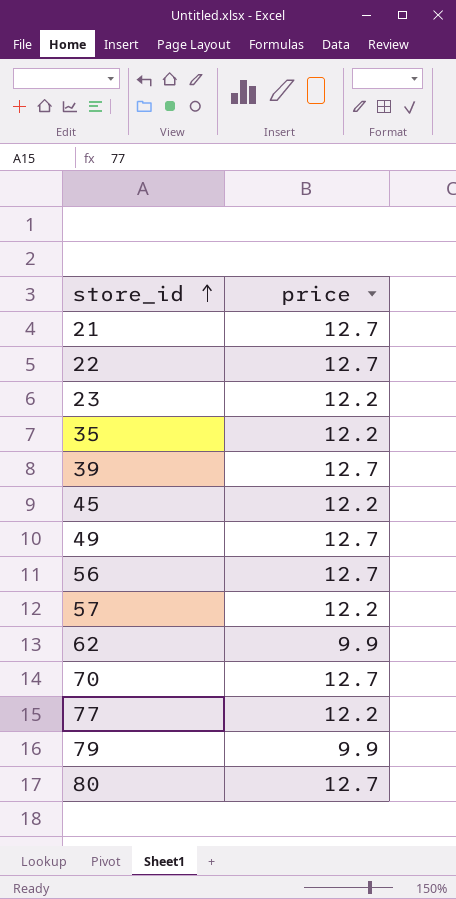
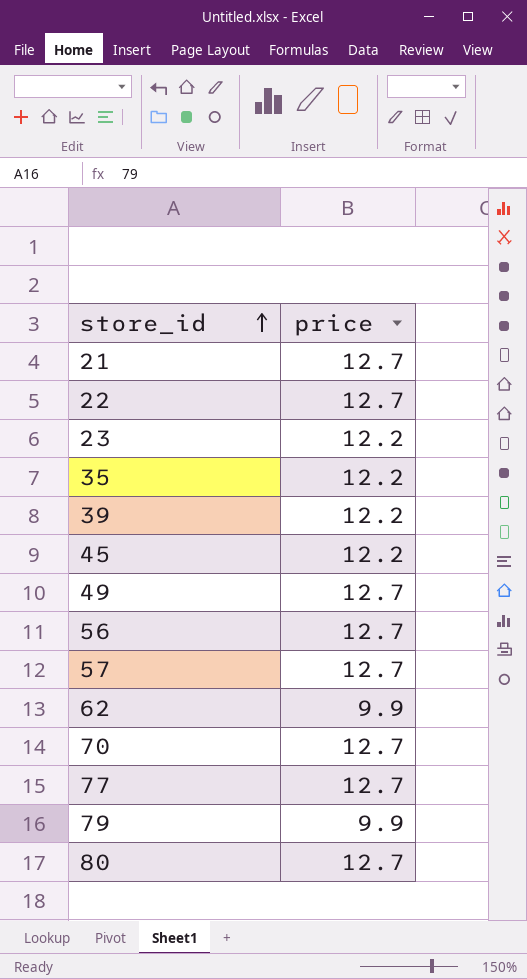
39 | price: 12.7 -> 12.2
57 | price: 12.2 -> 12.7
77 | price: 12.2 -> 12.7

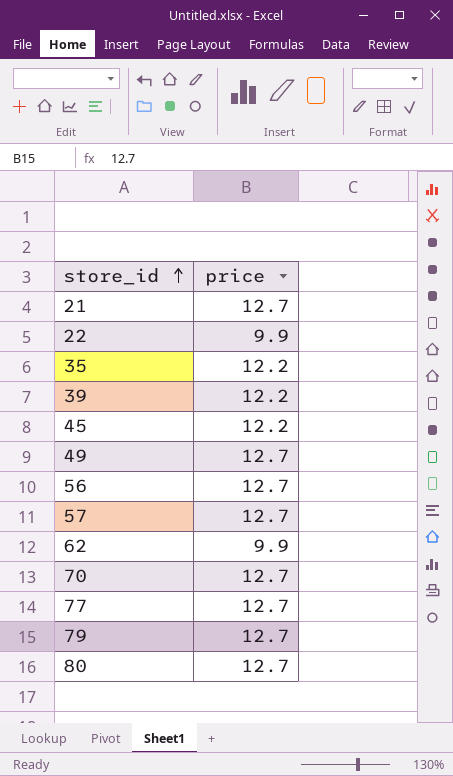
row 23: 12.2 -> none
22 | price: 12.7 -> 9.9
79 | price: 9.9 -> 12.7

